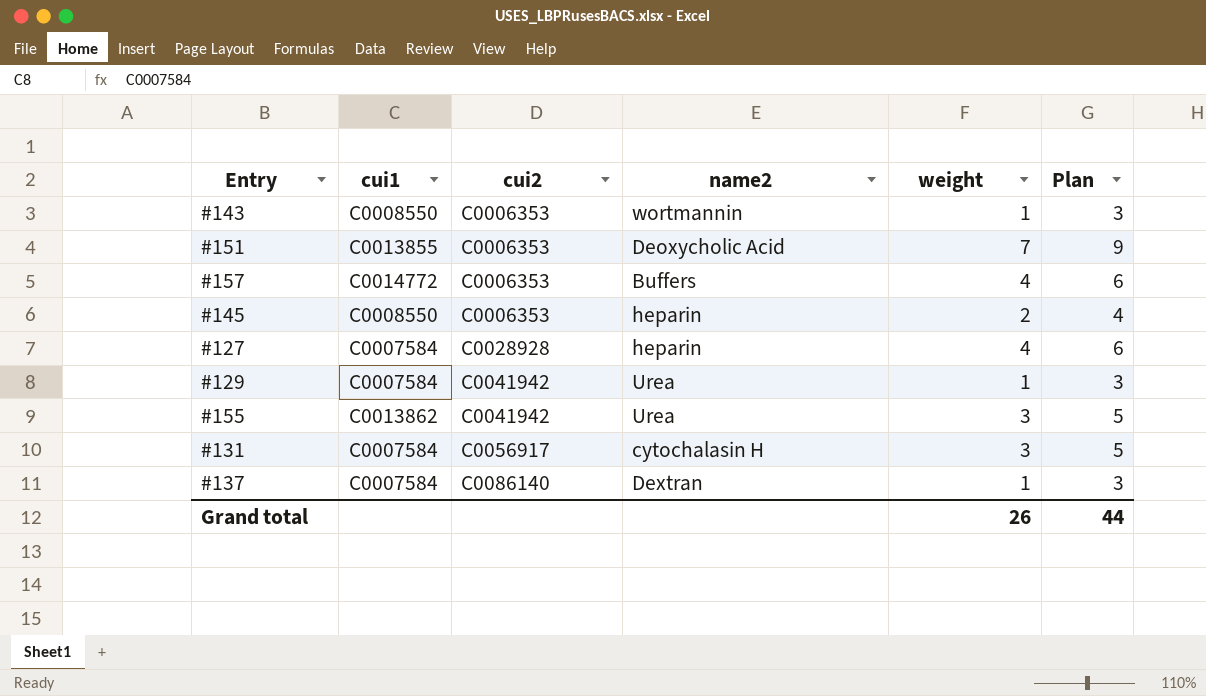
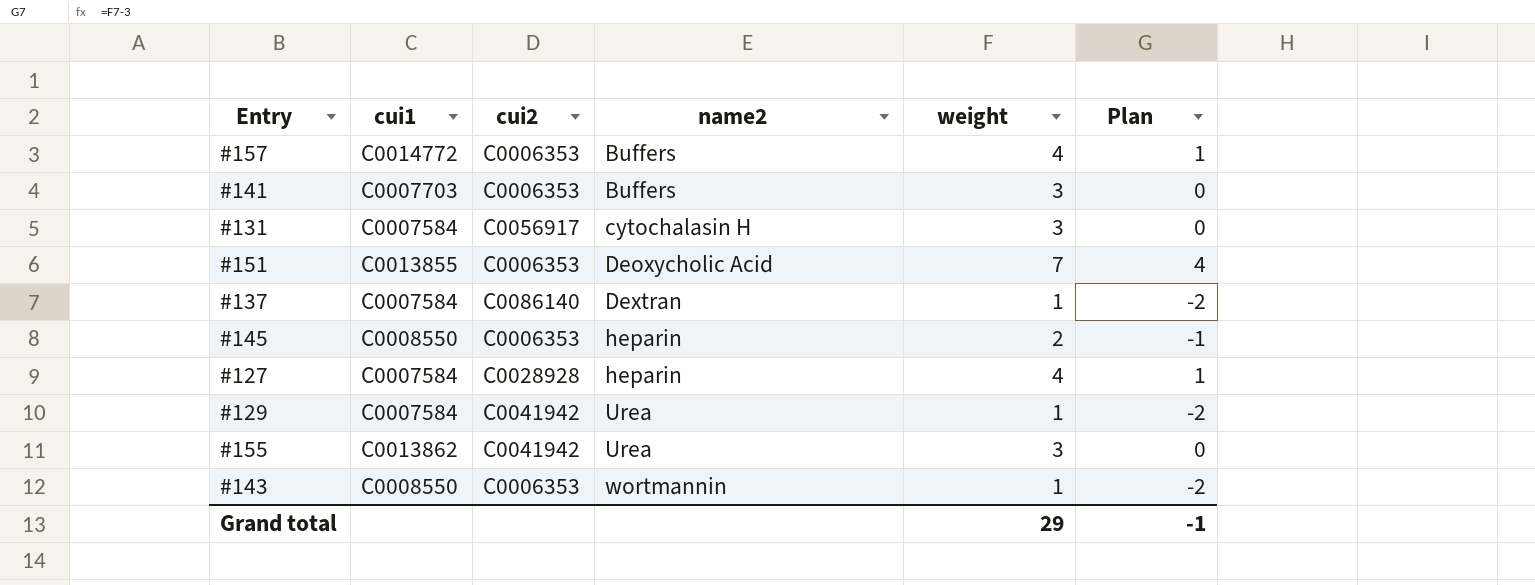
row order: cui2 ascending -> name2 ascending
column Plan | formula: [weight] + 2 -> [weight] - 3
row #141: none -> C0007703 | C0006353 | Buffers | 3 | 0
Grand total | weight: 26 -> 29
Grand total | Plan: 44 -> -1

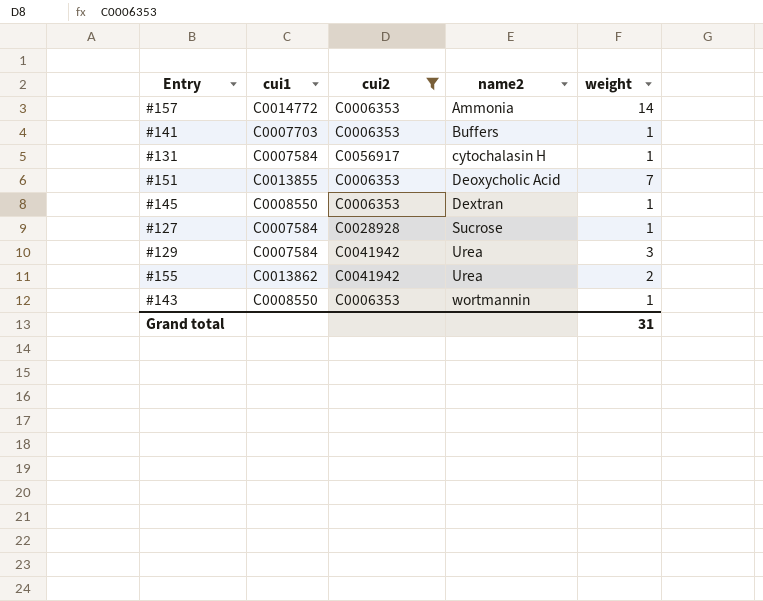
filter: none -> cui2 != C0086140
column Plan | formula: [weight] - 3 -> none
#157 | name2: Buffers -> Ammonia
#157 | weight: 4 -> 14
#141 | weight: 3 -> 1
#131 | weight: 3 -> 1
#145 | name2: heparin -> Dextran
#145 | weight: 2 -> 1
#127 | name2: heparin -> Sucrose
#127 | weight: 4 -> 1
#129 | weight: 1 -> 3
#155 | weight: 3 -> 2
Grand total | weight: 29 -> 31

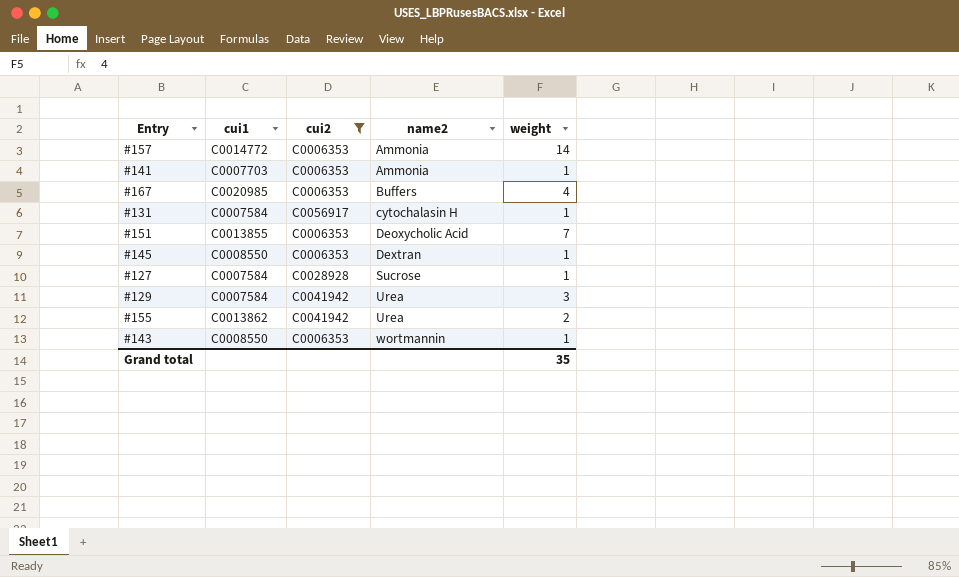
#141 | name2: Buffers -> Ammonia
row #167: none -> C0020985 | C0006353 | Buffers | 4
Grand total | weight: 31 -> 35

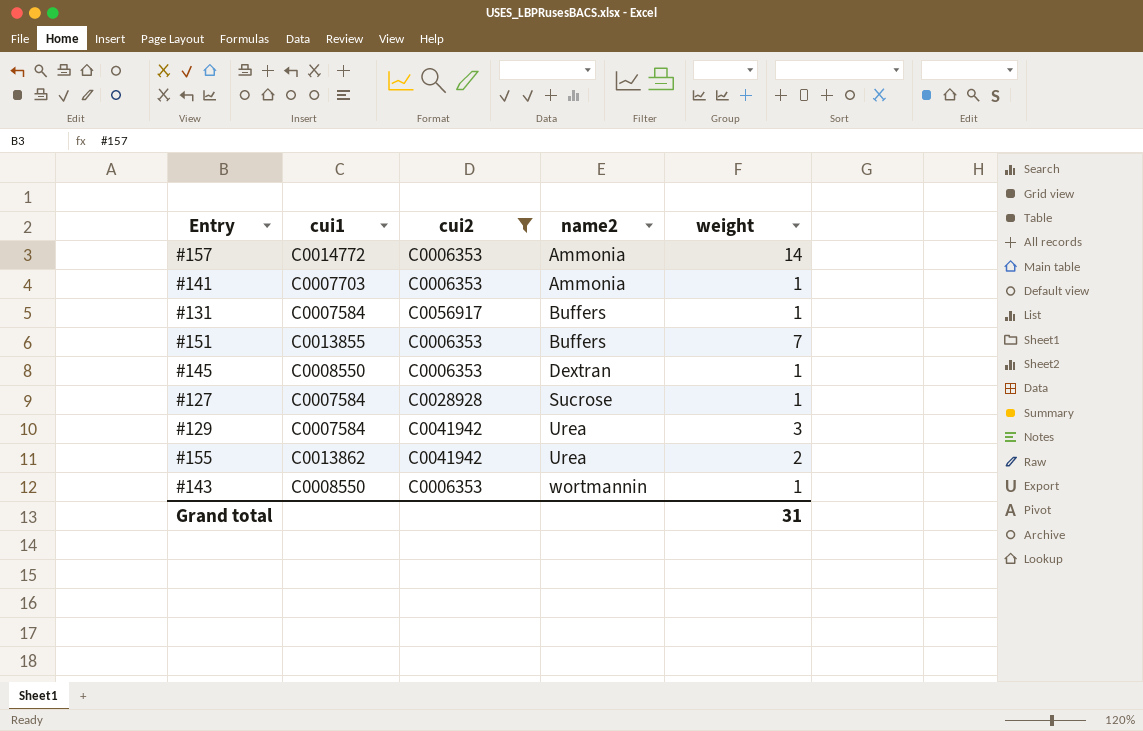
row #167: C0020985 | C0006353 | Buffers | 4 -> none
#131 | name2: cytochalasin H -> Buffers
#151 | name2: Deoxycholic Acid -> Buffers
Grand total | weight: 35 -> 31

